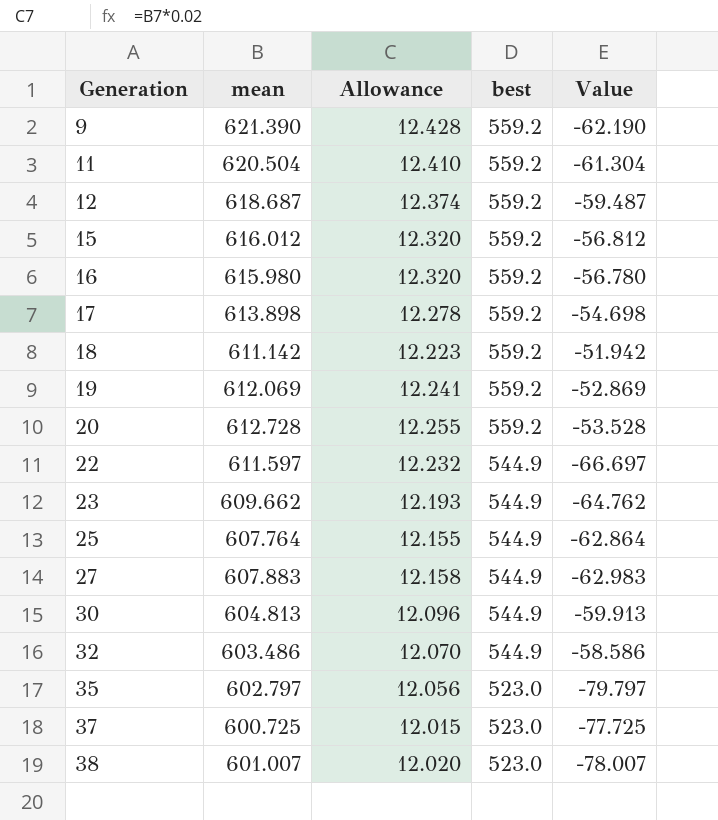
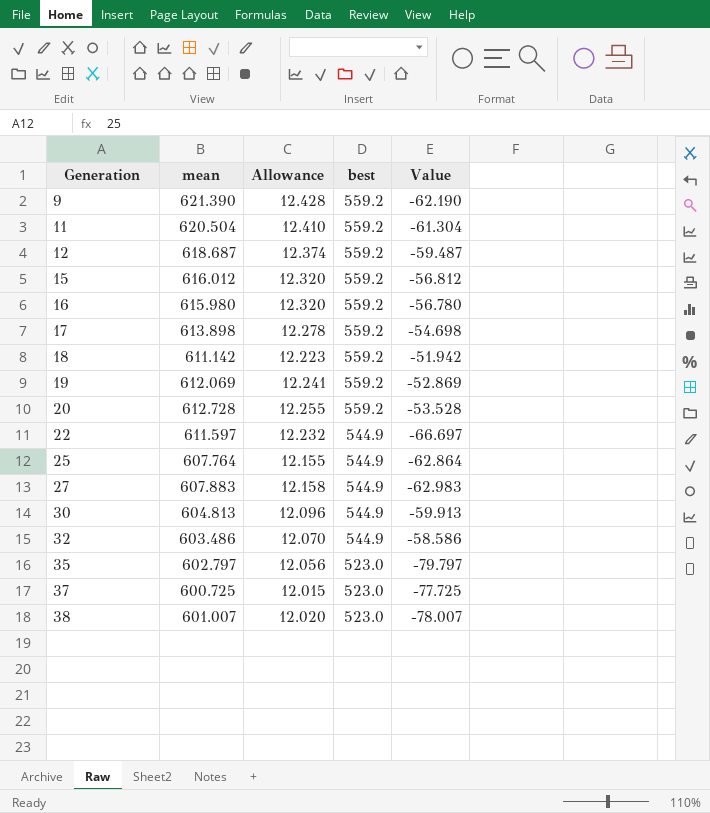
row 23: 609.662 | 12.193 | 544.9 | -64.762 -> none

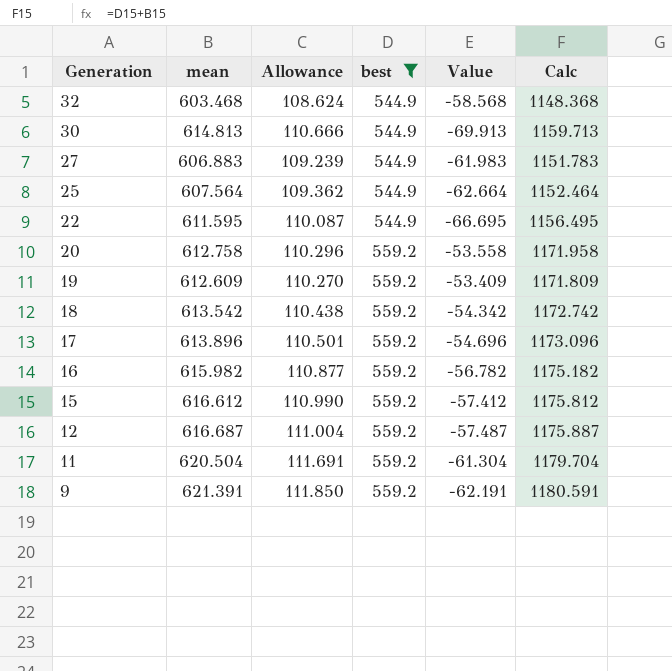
filter: none -> best != 523.0
row order: Generation ascending -> Generation descending
column Allowance | formula: [mean] * 0.02 -> [mean] * 0.18
column Calc | formula: none -> [mean] + [best]
32 | mean: 603.486 -> 603.468
32 | Value: -58.586 -> -58.568
30 | mean: 604.813 -> 614.813
30 | Value: -59.913 -> -69.913
27 | mean: 607.883 -> 606.883
27 | Value: -62.983 -> -61.983
25 | mean: 607.764 -> 607.564
25 | Value: -62.864 -> -62.664
22 | mean: 611.597 -> 611.595
22 | Value: -66.697 -> -66.695
20 | mean: 612.728 -> 612.758
20 | Value: -53.528 -> -53.558
19 | mean: 612.069 -> 612.609
19 | Value: -52.869 -> -53.409
18 | mean: 611.142 -> 613.542
18 | Value: -51.942 -> -54.342
17 | mean: 613.898 -> 613.896
17 | Value: -54.698 -> -54.696
16 | mean: 615.980 -> 615.982
16 | Value: -56.780 -> -56.782
15 | mean: 616.012 -> 616.612
15 | Value: -56.812 -> -57.412
12 | mean: 618.687 -> 616.687
12 | Value: -59.487 -> -57.487
9 | mean: 621.390 -> 621.391
9 | Value: -62.190 -> -62.191

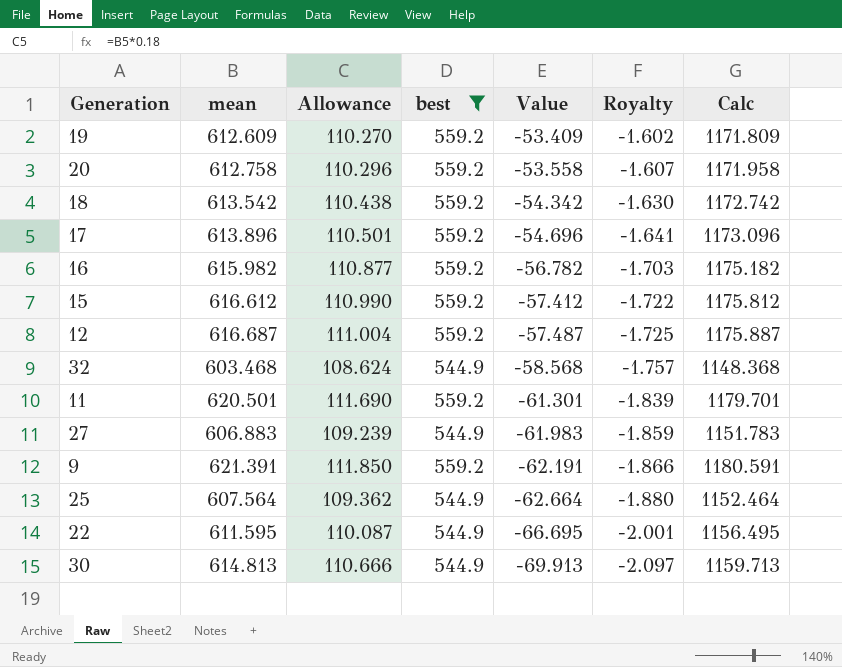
row order: Generation descending -> Value descending
column Royalty | formula: none -> [Value] * 0.03
11 | mean: 620.504 -> 620.501
11 | Allowance: 111.691 -> 111.690
11 | Value: -61.304 -> -61.301
11 | Calc: 1179.704 -> 1179.701

